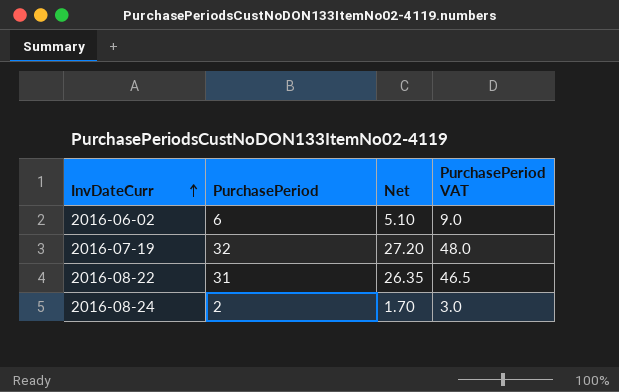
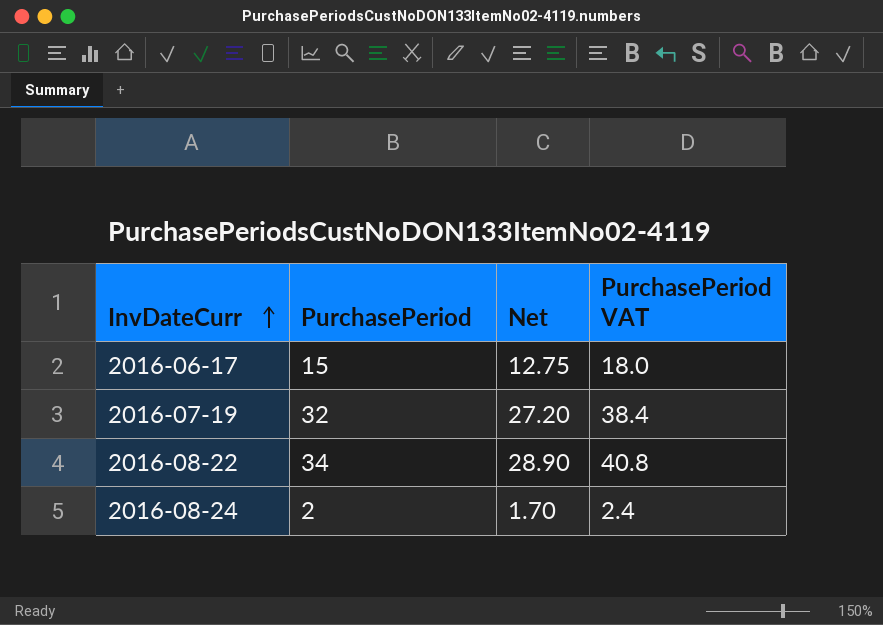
column PurchasePeriod VAT | formula: [PurchasePeriod] * 1.5 -> [PurchasePeriod] * 1.2
row 2016-06-02: 6 | 5.10 | 9.0 -> none
row 2016-06-17: none -> 15 | 12.75 | 18.0
2016-08-22 | PurchasePeriod: 31 -> 34
2016-08-22 | Net: 26.35 -> 28.90

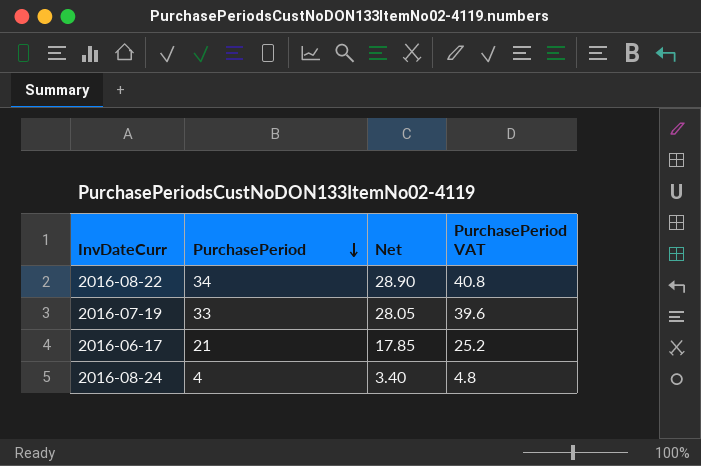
row order: InvDateCurr ascending -> PurchasePeriod descending
2016-07-19 | PurchasePeriod: 32 -> 33
2016-07-19 | Net: 27.20 -> 28.05
2016-07-19 | PurchasePeriod VAT: 38.4 -> 39.6
2016-06-17 | PurchasePeriod: 15 -> 21
2016-06-17 | Net: 12.75 -> 17.85
2016-06-17 | PurchasePeriod VAT: 18.0 -> 25.2
2016-08-24 | PurchasePeriod: 2 -> 4
2016-08-24 | Net: 1.70 -> 3.40
2016-08-24 | PurchasePeriod VAT: 2.4 -> 4.8

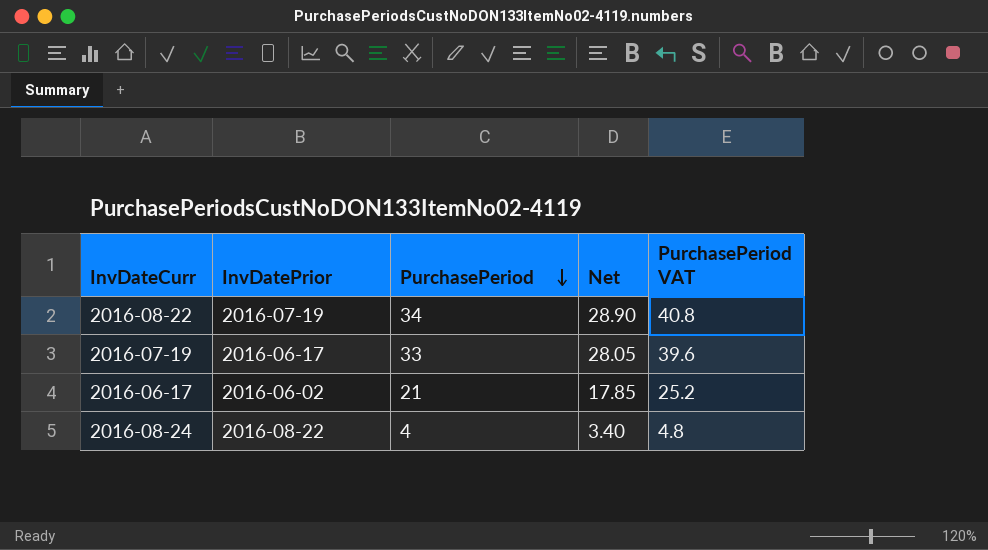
column InvDatePrior | position: none -> 2

